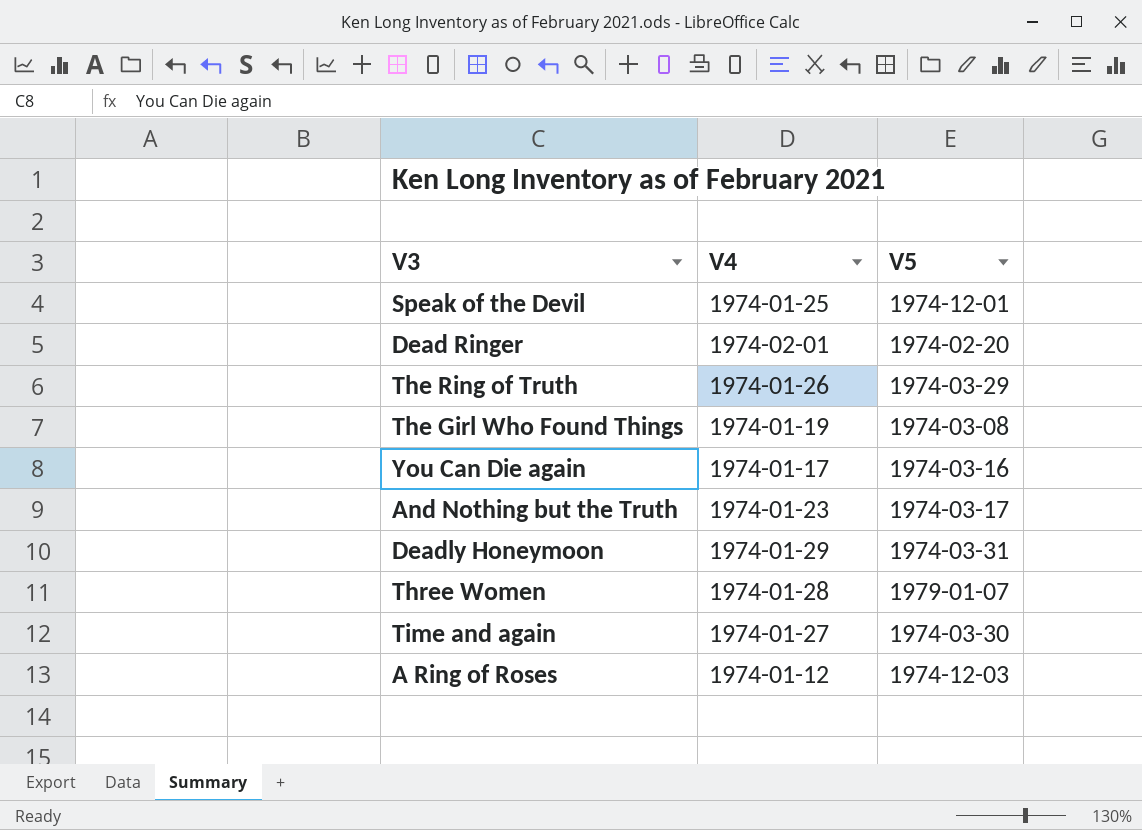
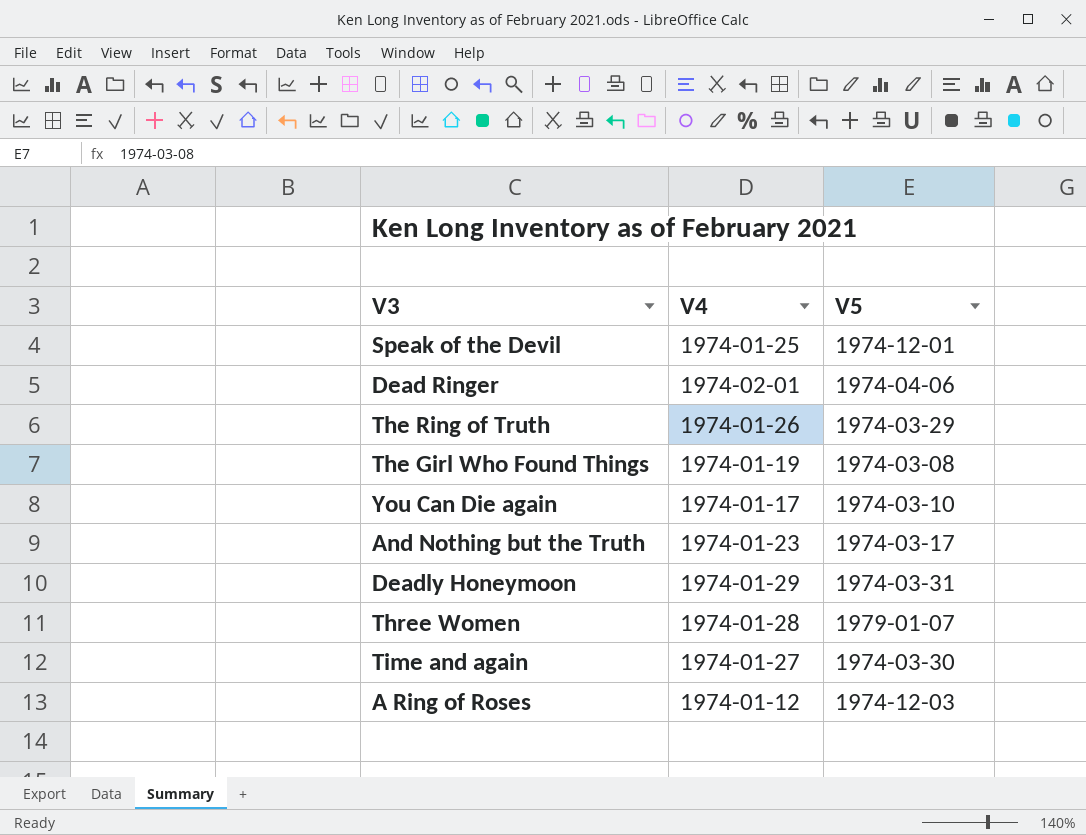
Dead Ringer | V5: 1974-02-20 -> 1974-04-06
You Can Die again | V5: 1974-03-16 -> 1974-03-10

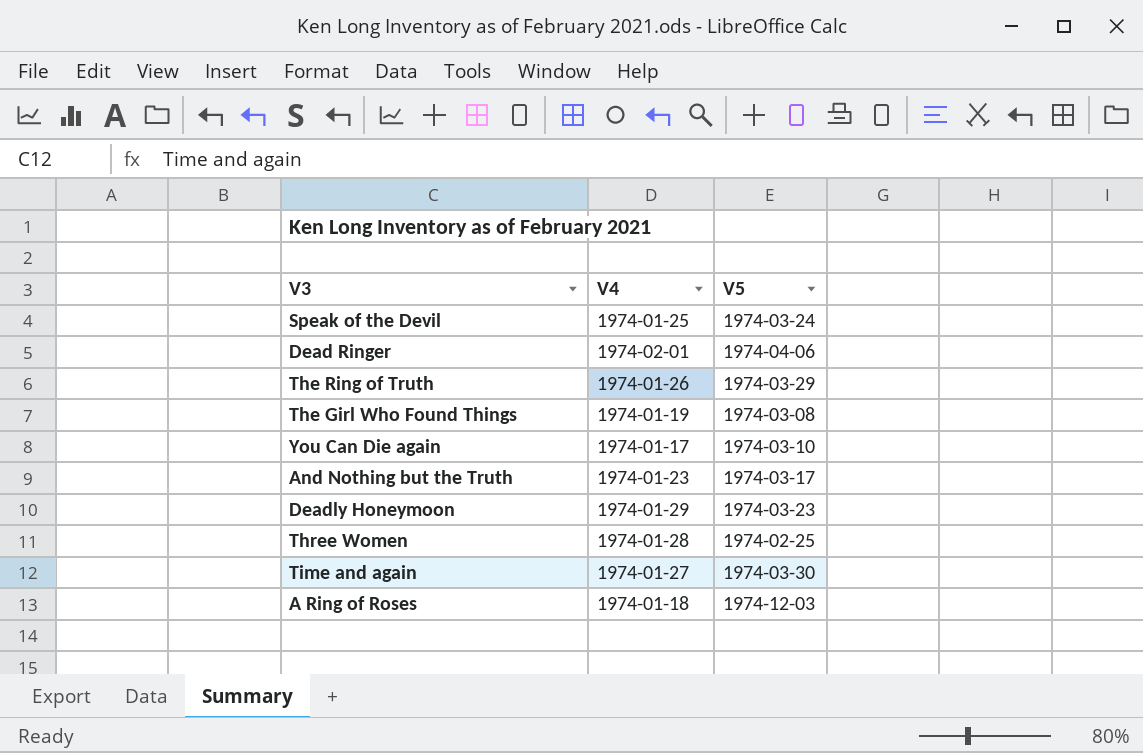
Speak of the Devil | V5: 1974-12-01 -> 1974-03-24
Deadly Honeymoon | V5: 1974-03-31 -> 1974-03-23
Three Women | V5: 1979-01-07 -> 1974-02-25
A Ring of Roses | V4: 1974-01-12 -> 1974-01-18

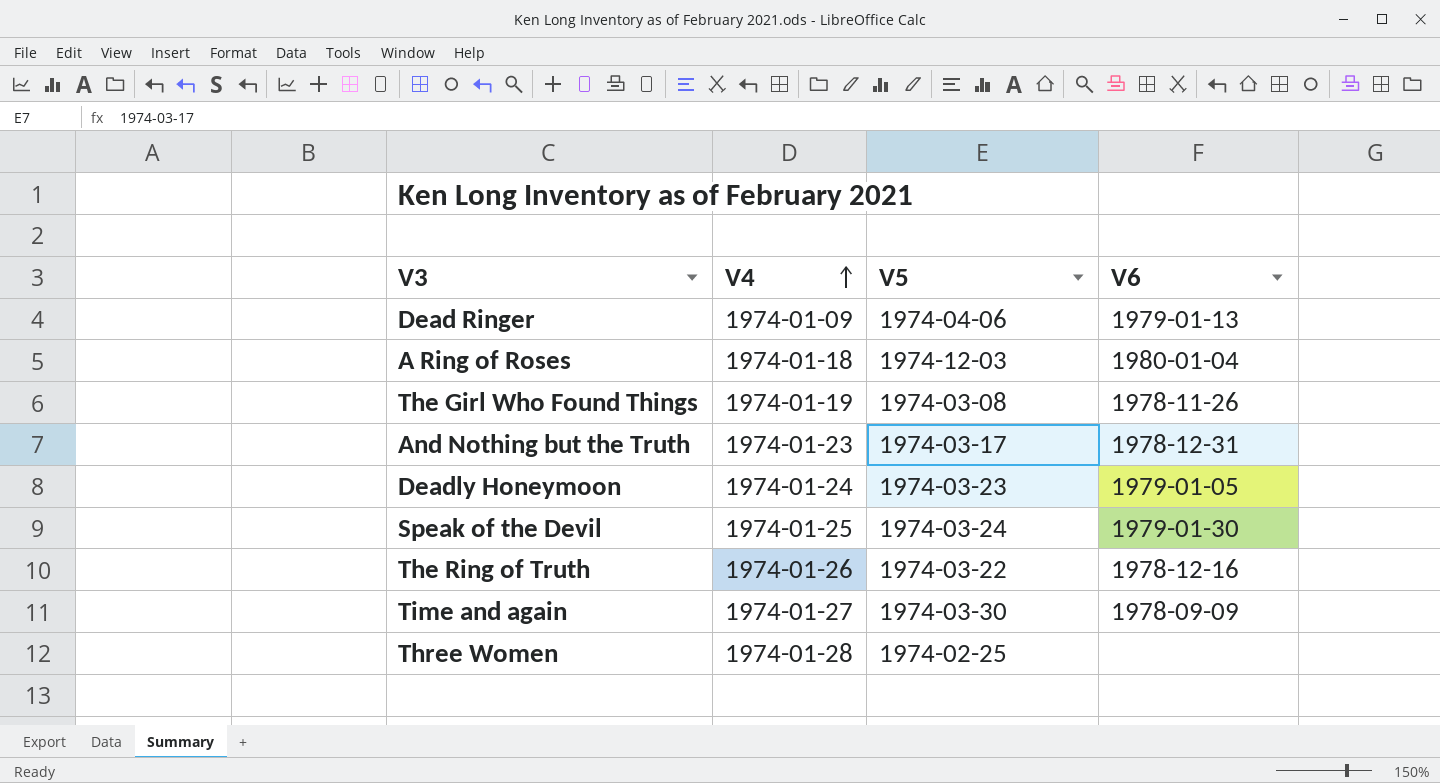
row order: none -> V4 ascending
column V6 | position: none -> 4
row You Can Die again: 1974-01-17 | 1974-03-10 -> none
Dead Ringer | V4: 1974-02-01 -> 1974-01-09
Deadly Honeymoon | V4: 1974-01-29 -> 1974-01-24
The Ring of Truth | V5: 1974-03-29 -> 1974-03-22

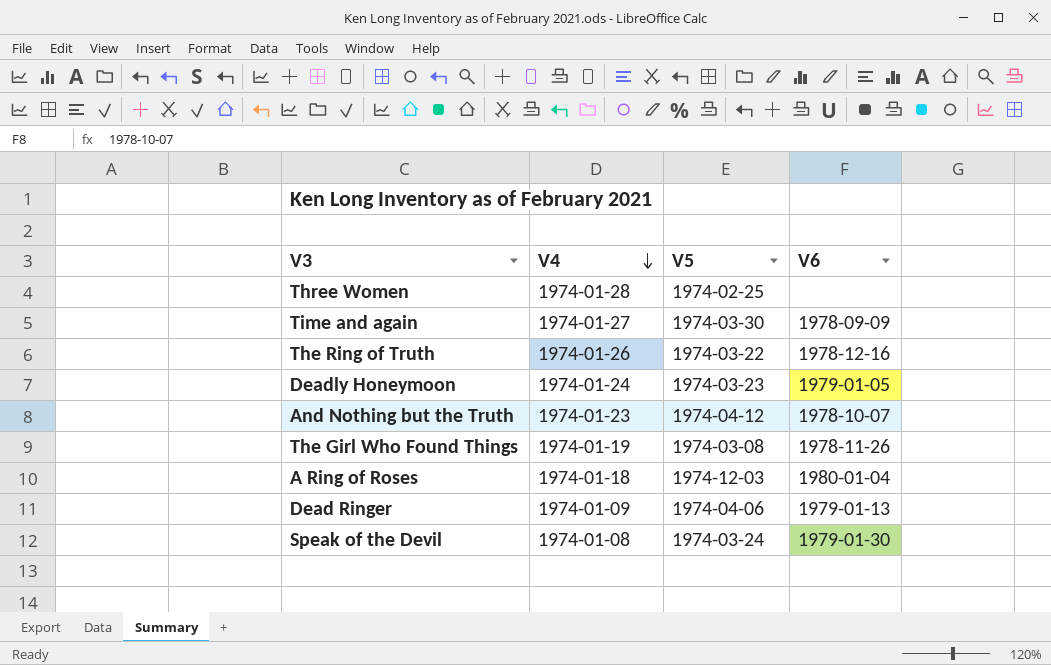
row order: V4 ascending -> V4 descending
And Nothing but the Truth | V5: 1974-03-17 -> 1974-04-12
And Nothing but the Truth | V6: 1978-12-31 -> 1978-10-07
Speak of the Devil | V4: 1974-01-25 -> 1974-01-08

